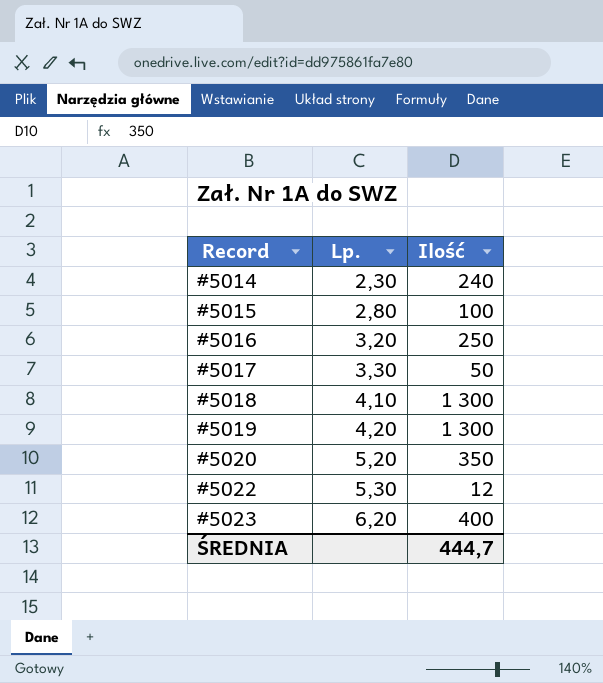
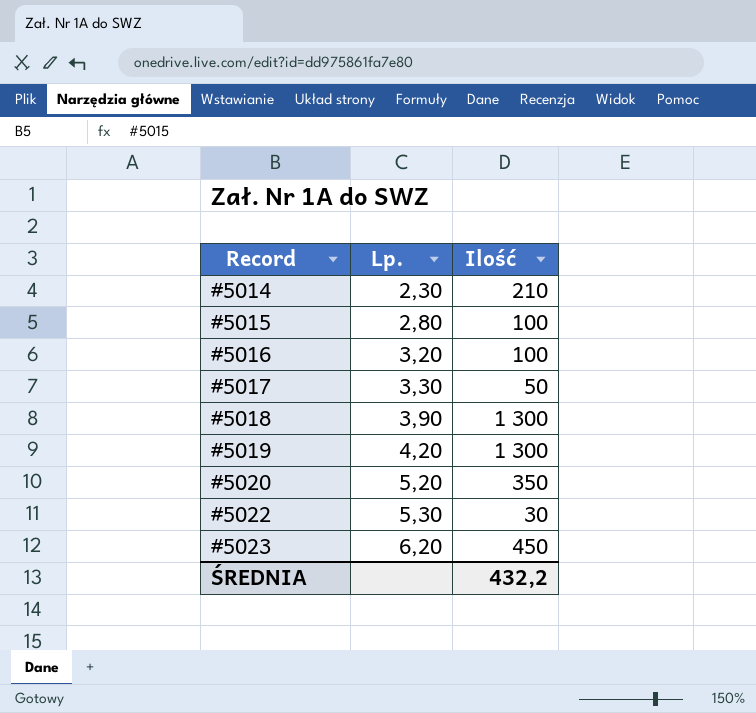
#5014 | Ilość: 240 -> 210
#5016 | Ilość: 250 -> 100
#5018 | Lp.: 4,10 -> 3,90
#5022 | Ilość: 12 -> 30
#5023 | Ilość: 400 -> 450
ŚREDNIA | Ilość: 444,7 -> 432,2

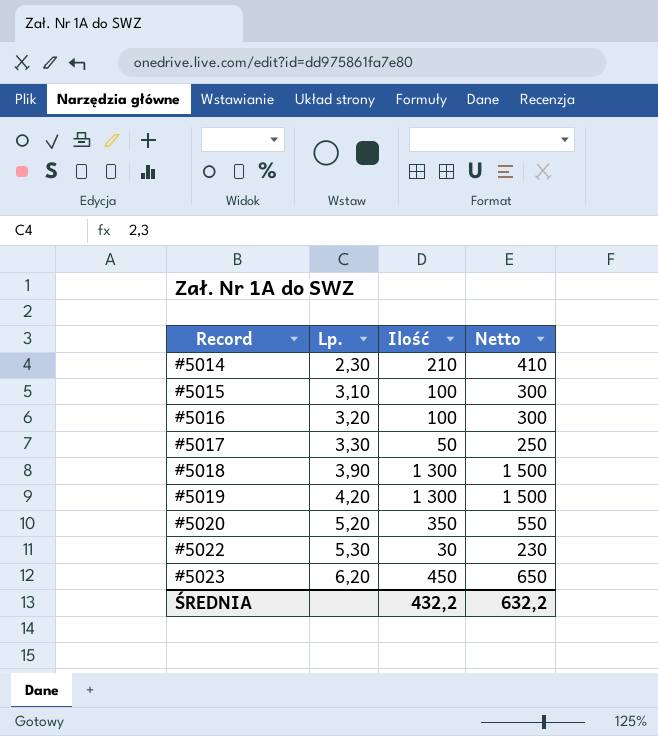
column Netto | formula: none -> [Ilość] + 200
#5015 | Lp.: 2,80 -> 3,10

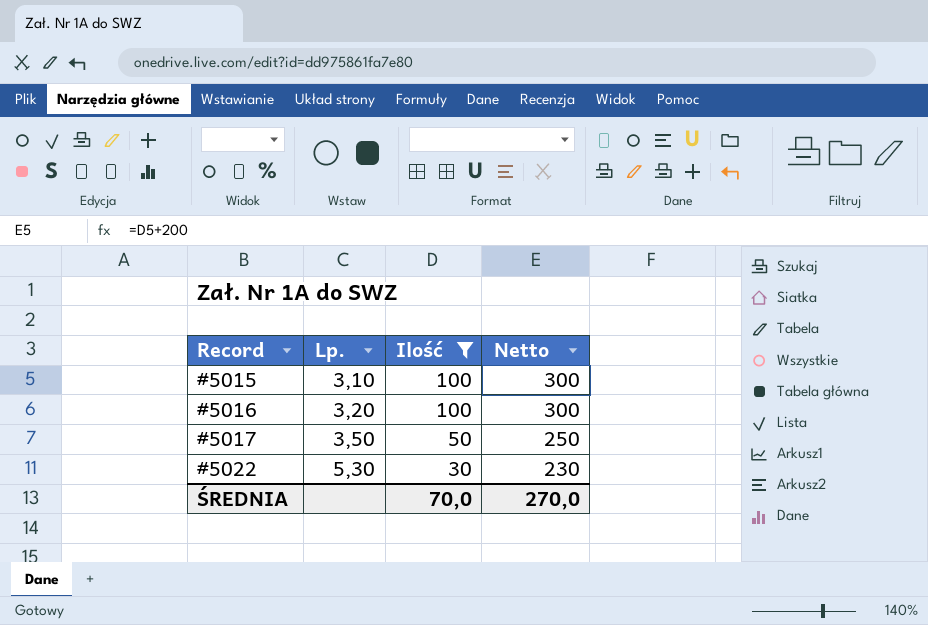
filter: none -> Ilość <= 100
#5017 | Lp.: 3,30 -> 3,50
ŚREDNIA | Ilość: 432,2 -> 70,0
ŚREDNIA | Netto: 632,2 -> 270,0

